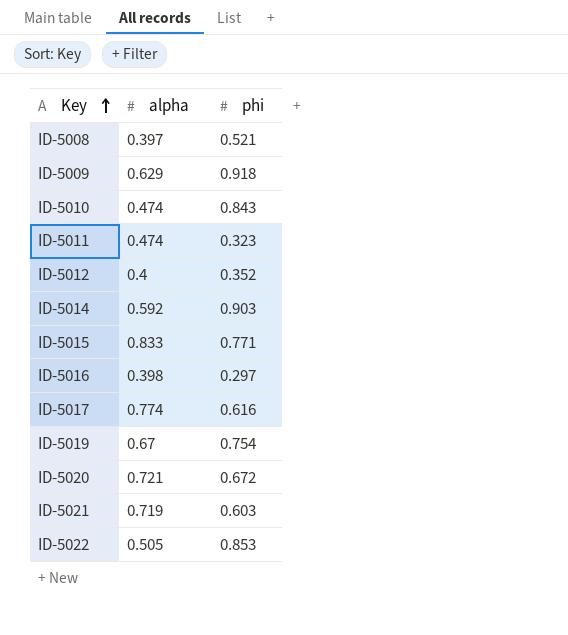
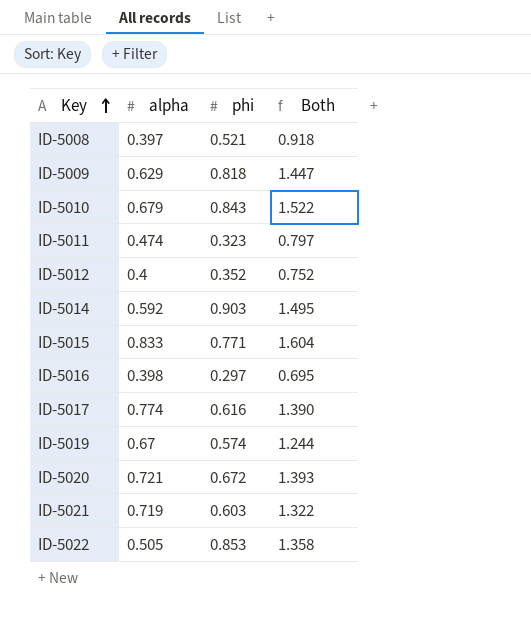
column Both | formula: none -> [alpha] + [phi]
ID-5009 | phi: 0.918 -> 0.818
ID-5010 | alpha: 0.474 -> 0.679
ID-5019 | phi: 0.754 -> 0.574

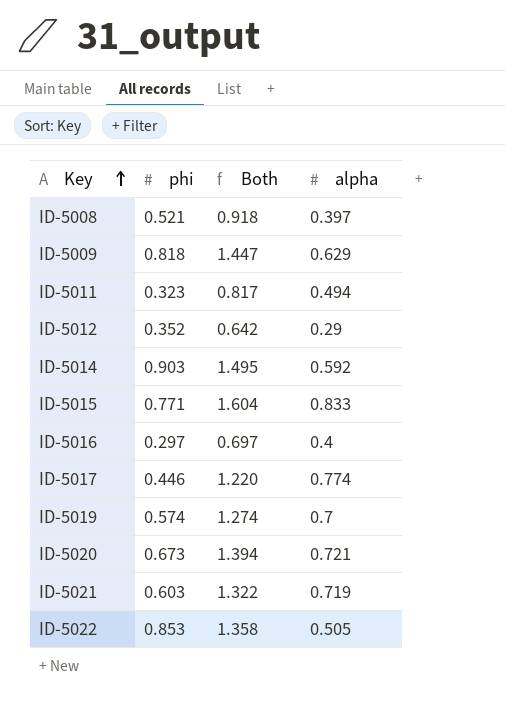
column alpha | position: 2 -> 4
row ID-5010: 0.679 | 0.843 | 1.522 -> none
ID-5011 | Both: 0.797 -> 0.817
ID-5011 | alpha: 0.474 -> 0.494
ID-5012 | Both: 0.752 -> 0.642
ID-5012 | alpha: 0.4 -> 0.29
ID-5016 | Both: 0.695 -> 0.697
ID-5016 | alpha: 0.398 -> 0.4
ID-5017 | phi: 0.616 -> 0.446
ID-5017 | Both: 1.390 -> 1.220
ID-5019 | Both: 1.244 -> 1.274
ID-5019 | alpha: 0.67 -> 0.7
ID-5020 | phi: 0.672 -> 0.673
ID-5020 | Both: 1.393 -> 1.394

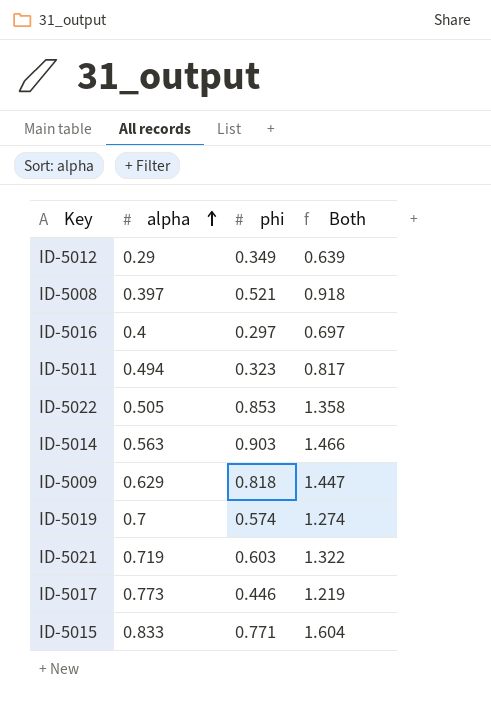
row order: Key ascending -> alpha ascending
column alpha | position: 4 -> 2
row ID-5020: 0.673 | 1.394 | 0.721 -> none
ID-5012 | phi: 0.352 -> 0.349
ID-5012 | Both: 0.642 -> 0.639
ID-5014 | alpha: 0.592 -> 0.563
ID-5014 | Both: 1.495 -> 1.466
ID-5017 | alpha: 0.774 -> 0.773
ID-5017 | Both: 1.220 -> 1.219

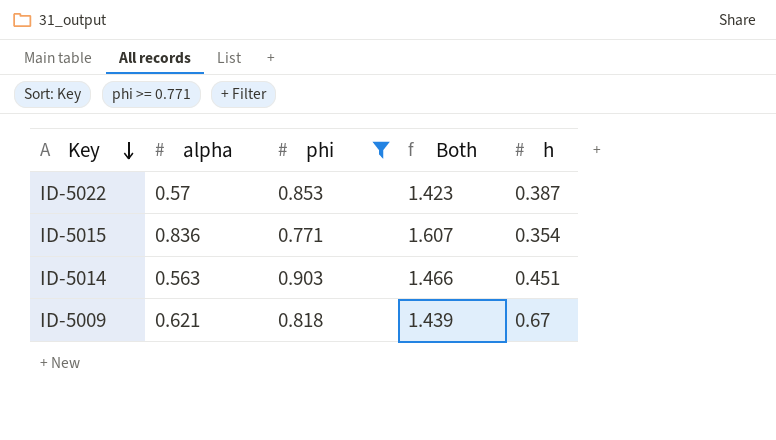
filter: none -> phi >= 0.771
row order: alpha ascending -> Key descending
column h | position: none -> 5
ID-5022 | alpha: 0.505 -> 0.57
ID-5022 | Both: 1.358 -> 1.423
ID-5015 | alpha: 0.833 -> 0.836
ID-5015 | Both: 1.604 -> 1.607
ID-5009 | alpha: 0.629 -> 0.621
ID-5009 | Both: 1.447 -> 1.439

